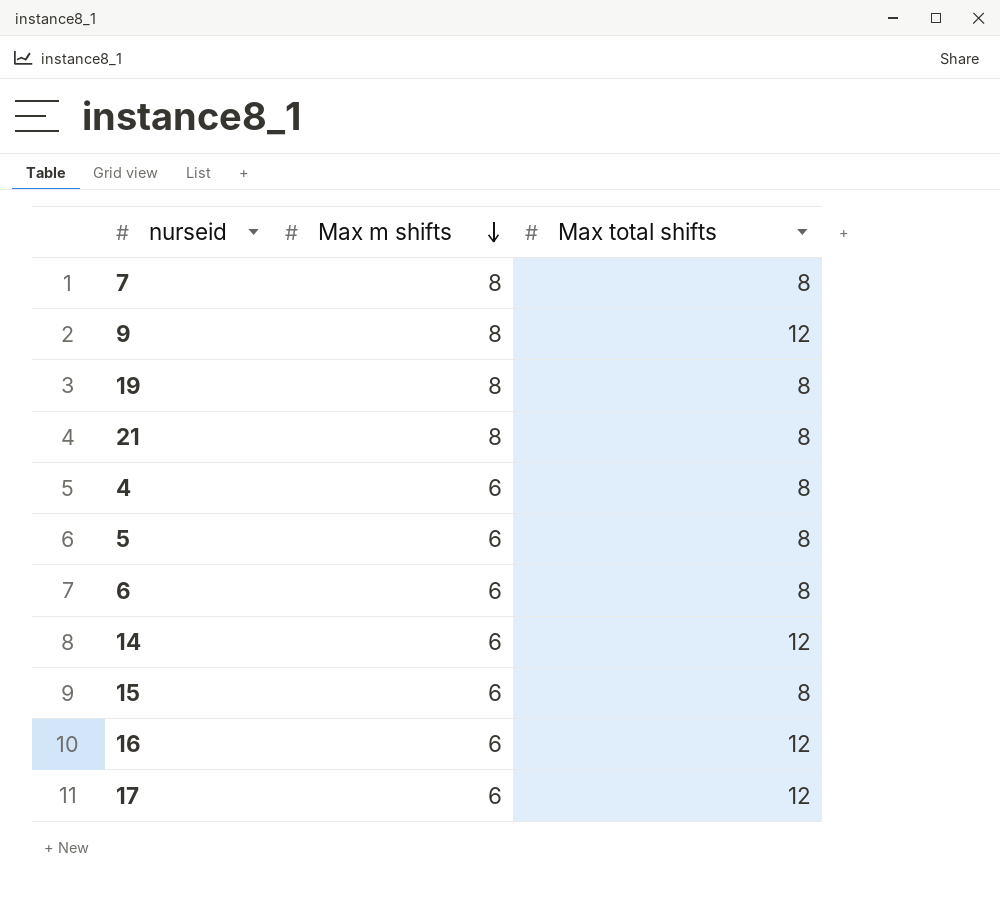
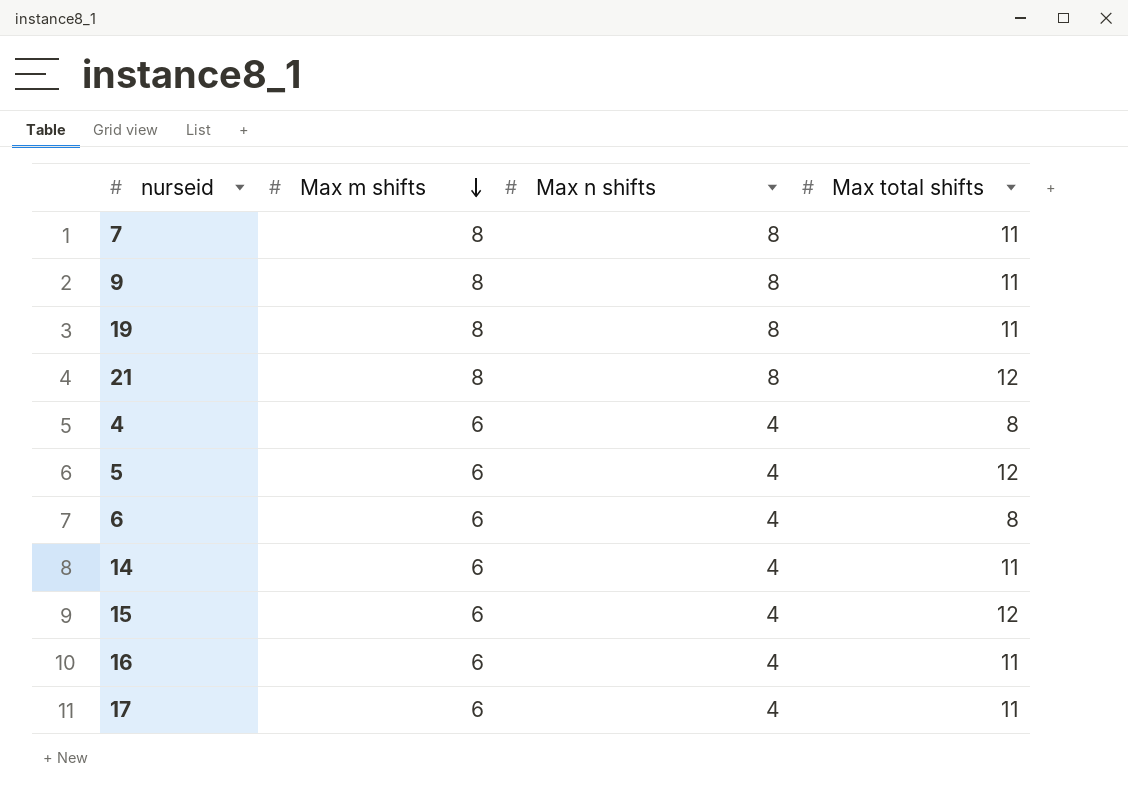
column Max n shifts | position: none -> 3
7 | Max total shifts: 8 -> 11
9 | Max total shifts: 12 -> 11
19 | Max total shifts: 8 -> 11
21 | Max total shifts: 8 -> 12
5 | Max total shifts: 8 -> 12
14 | Max total shifts: 12 -> 11
15 | Max total shifts: 8 -> 12
16 | Max total shifts: 12 -> 11
17 | Max total shifts: 12 -> 11

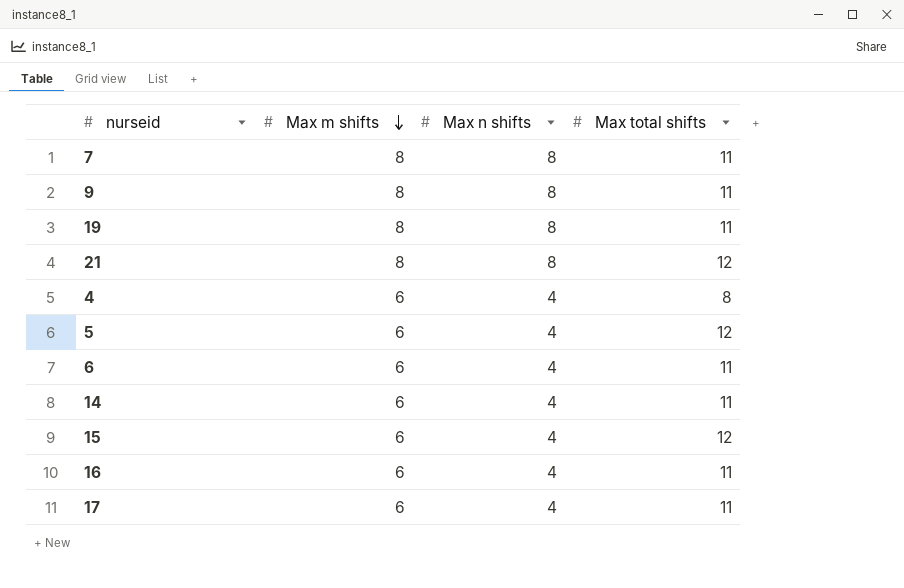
6 | Max total shifts: 8 -> 11

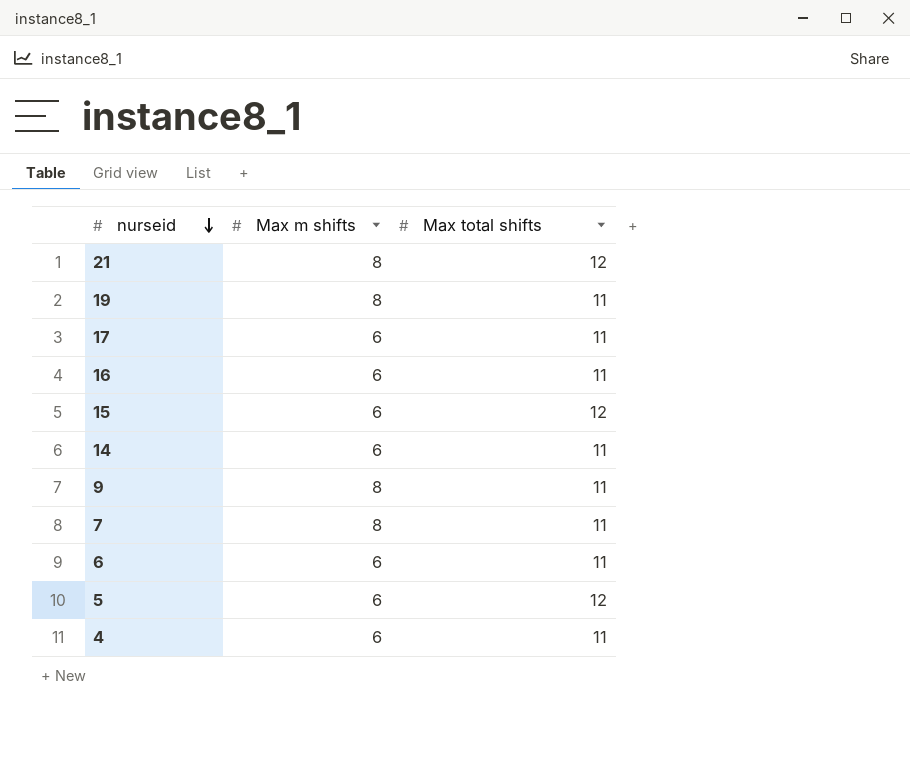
row order: Max m shifts descending -> nurseid descending
column Max n shifts | position: 3 -> none
4 | Max total shifts: 8 -> 11

